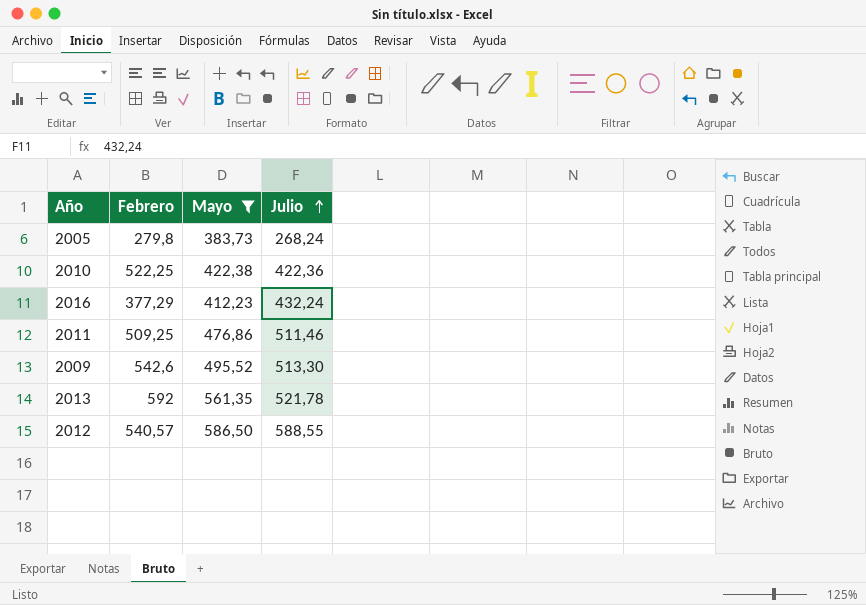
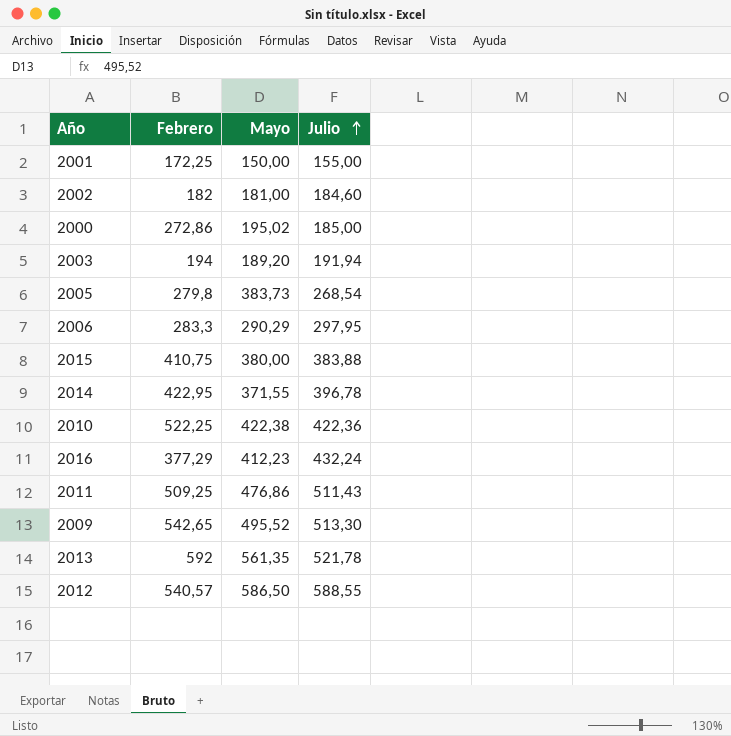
filter: Mayo >= 383,73 -> none
2005 | Julio: 268,24 -> 268,54
2011 | Julio: 511,46 -> 511,43
2009 | Febrero: 542,6 -> 542,65

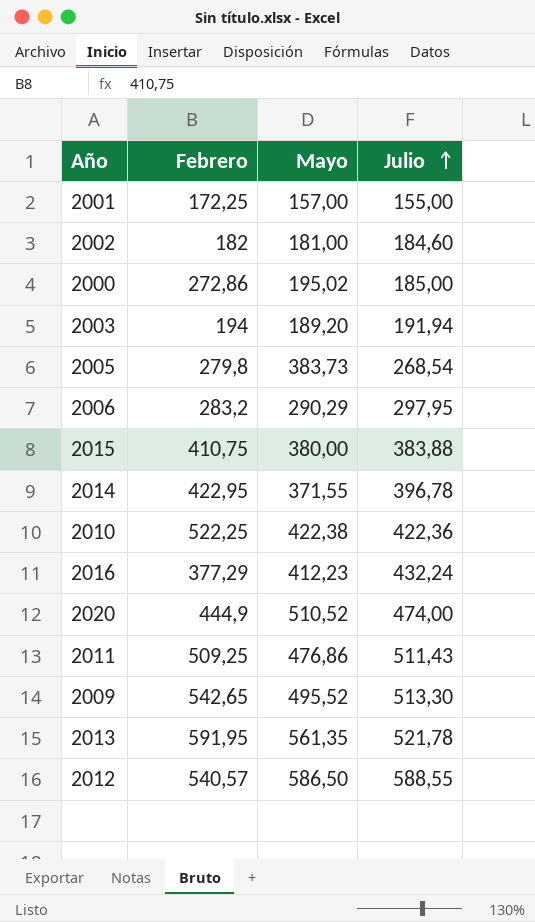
2001 | Mayo: 150,00 -> 157,00
2006 | Febrero: 283,3 -> 283,2
row 2020: none -> 444,9 | 510,52 | 474,00
2013 | Febrero: 592 -> 591,95

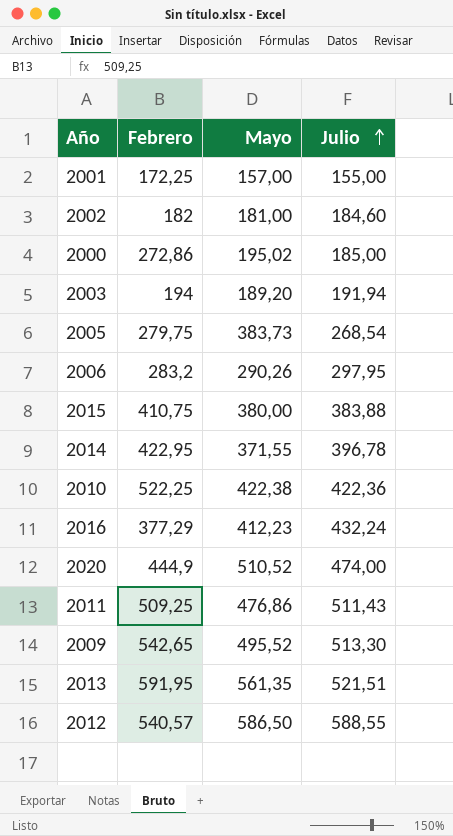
2005 | Febrero: 279,8 -> 279,75
2006 | Mayo: 290,29 -> 290,26
2013 | Julio: 521,78 -> 521,51

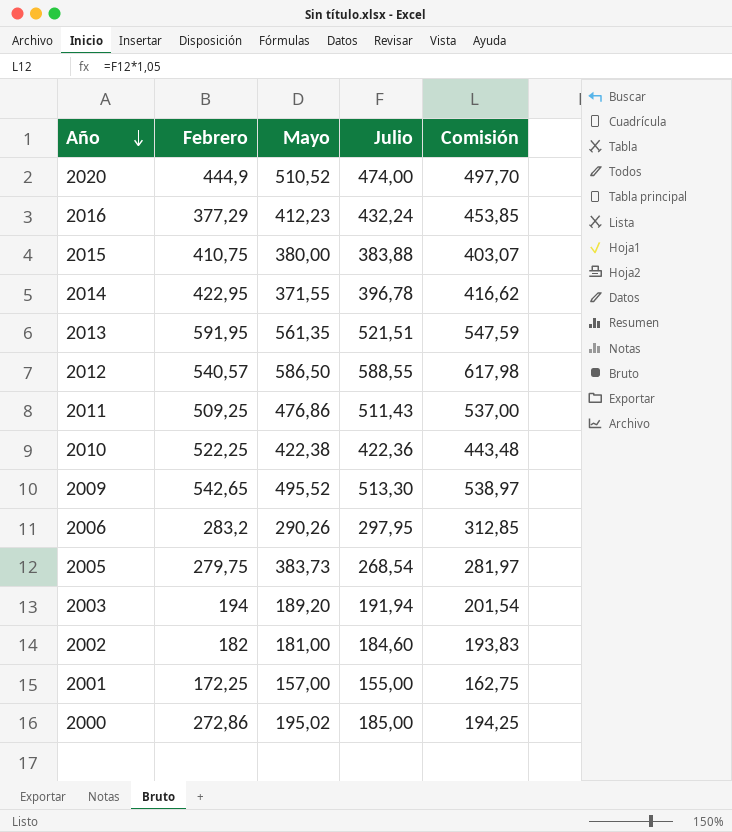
row order: Julio ascending -> Año descending
column Comisión | formula: none -> [Julio] * 1,05

